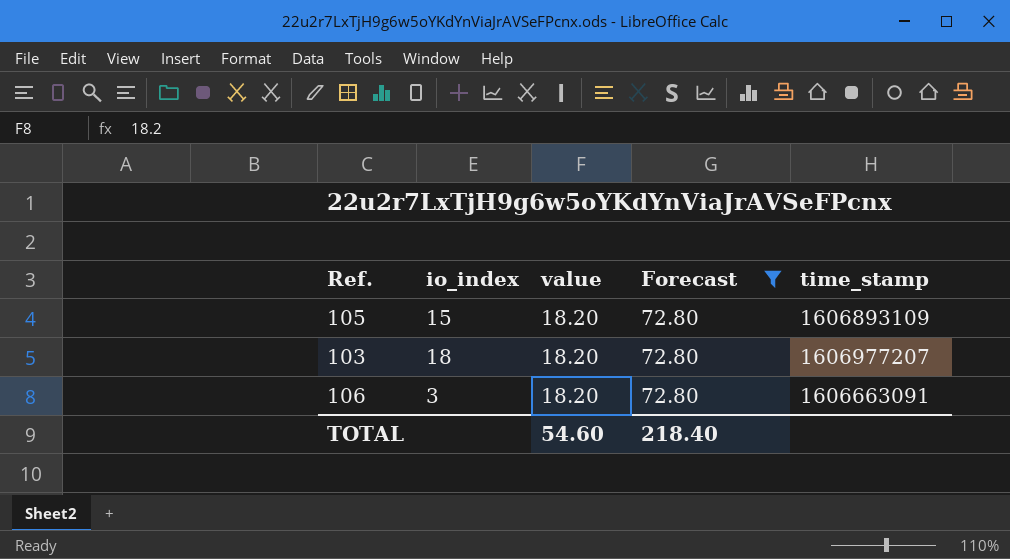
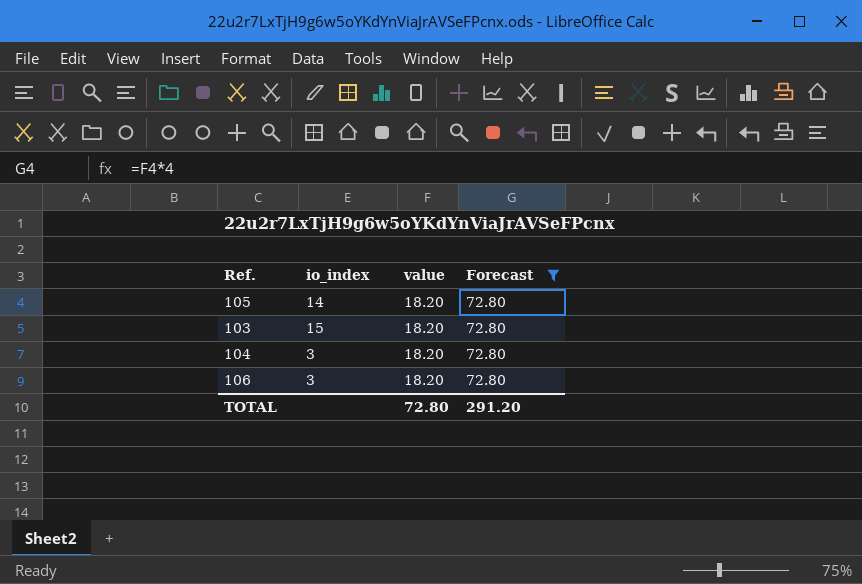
column time_stamp | position: 5 -> none
105 | io_index: 15 -> 14
103 | io_index: 18 -> 15
row 104: none -> 3 | 18.20 | 72.80
TOTAL | value: 54.60 -> 72.80
TOTAL | Forecast: 218.40 -> 291.20

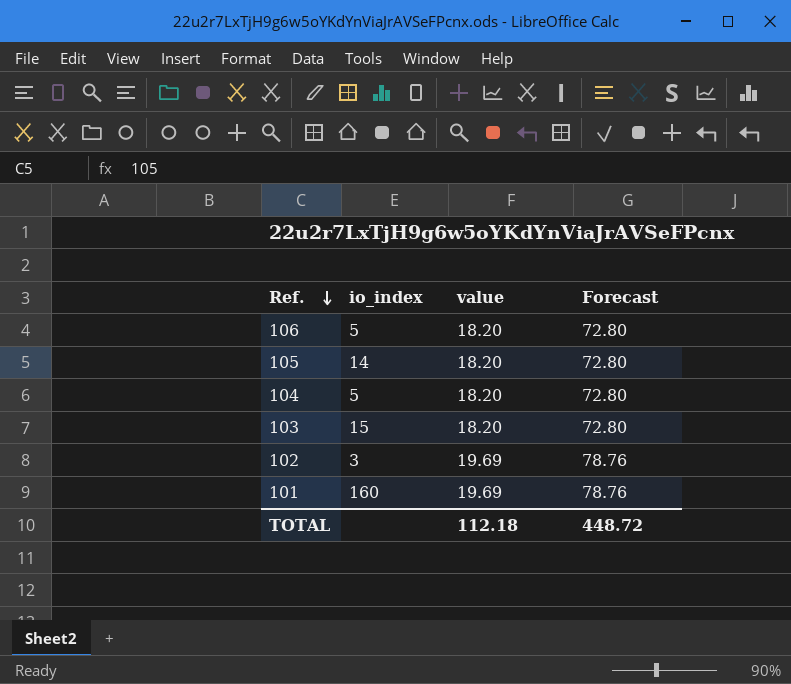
filter: Forecast = 72.80 -> none
row order: none -> Ref. descending
106 | io_index: 3 -> 5
104 | io_index: 3 -> 5
TOTAL | value: 72.80 -> 112.18
TOTAL | Forecast: 291.20 -> 448.72

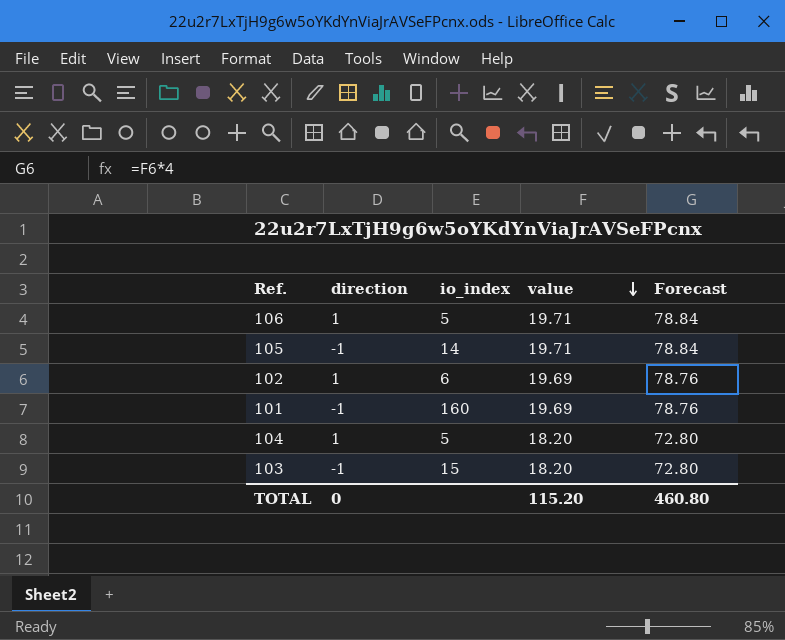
row order: Ref. descending -> value descending
column direction | position: none -> 2
106 | value: 18.20 -> 19.71
106 | Forecast: 72.80 -> 78.84
105 | value: 18.20 -> 19.71
105 | Forecast: 72.80 -> 78.84
102 | io_index: 3 -> 6
TOTAL | value: 112.18 -> 115.20
TOTAL | Forecast: 448.72 -> 460.80

